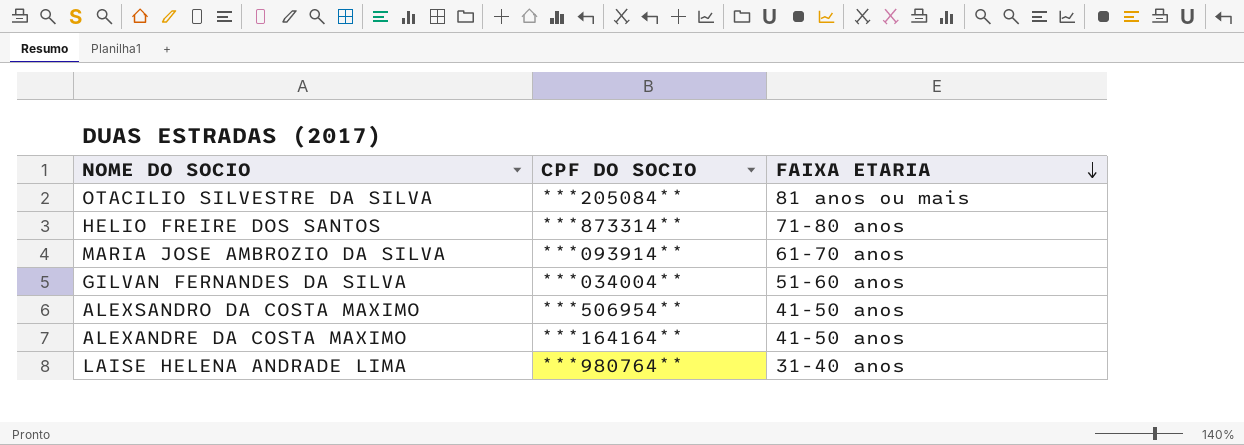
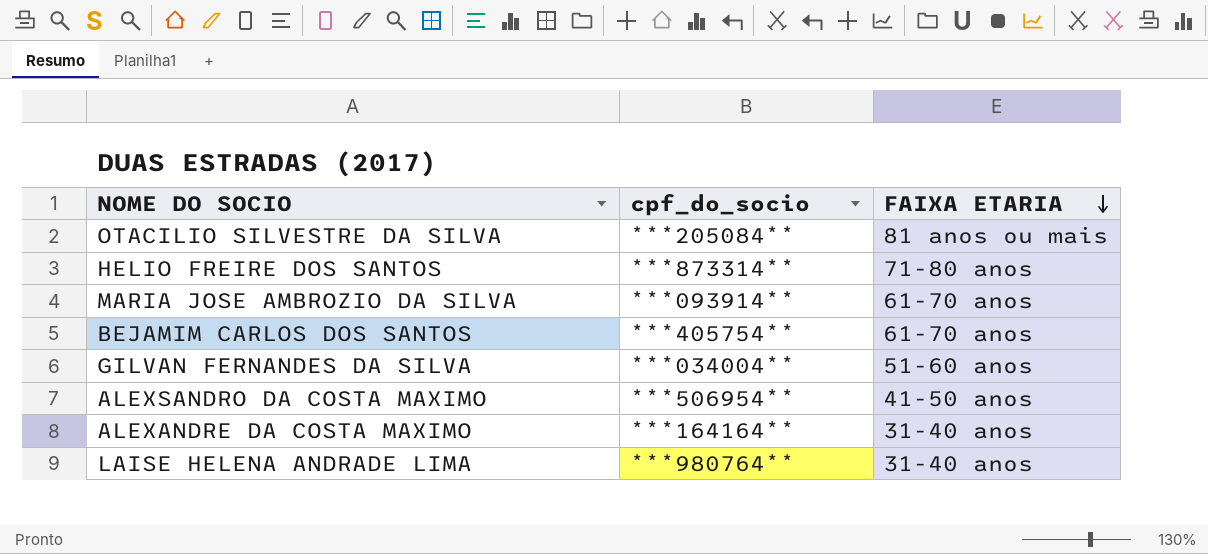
column name: CPF DO SOCIO -> cpf_do_socio
row BEJAMIM CARLOS DOS SANTOS: none -> ***405754** | 61-70 anos
ALEXANDRE DA COSTA MAXIMO | FAIXA ETARIA: 41-50 anos -> 31-40 anos

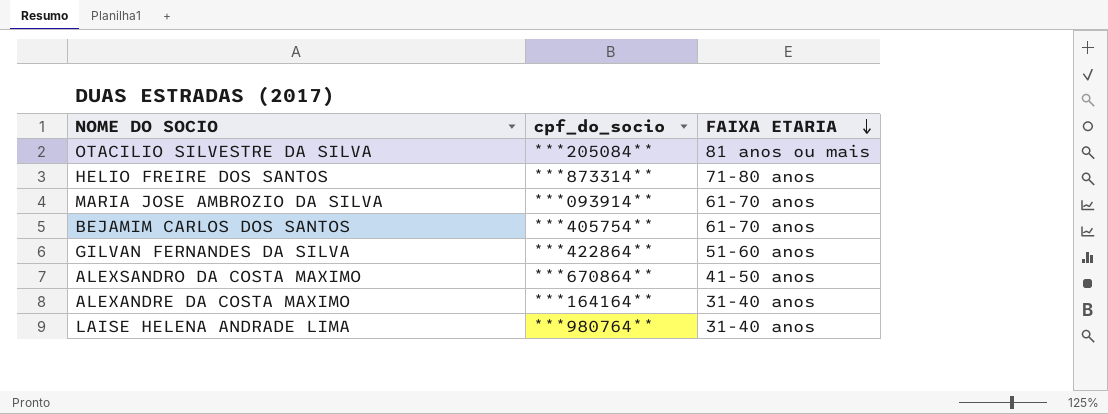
GILVAN FERNANDES DA SILVA | cpf_do_socio: ***034004** -> ***422864**
ALEXSANDRO DA COSTA MAXIMO | cpf_do_socio: ***506954** -> ***670864**

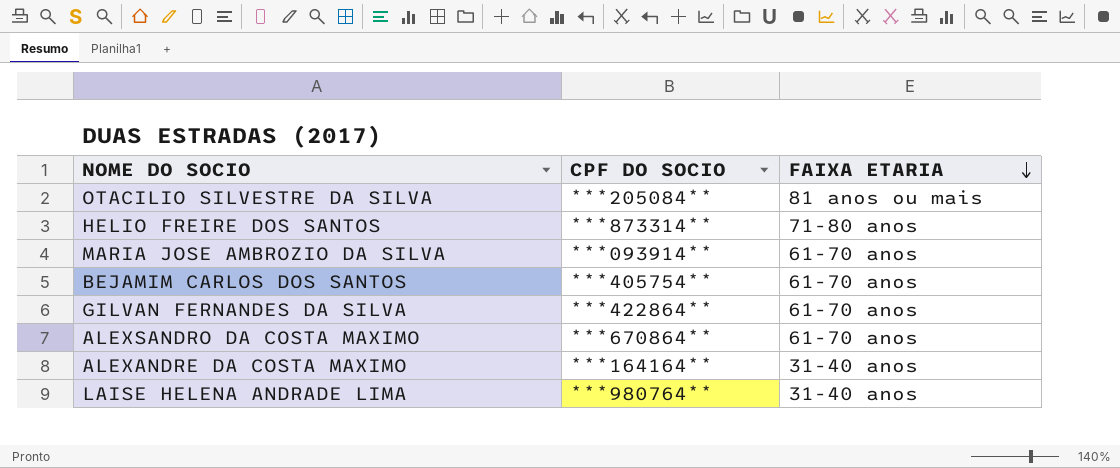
column name: cpf_do_socio -> CPF DO SOCIO
GILVAN FERNANDES DA SILVA | FAIXA ETARIA: 51-60 anos -> 61-70 anos
ALEXSANDRO DA COSTA MAXIMO | FAIXA ETARIA: 41-50 anos -> 61-70 anos

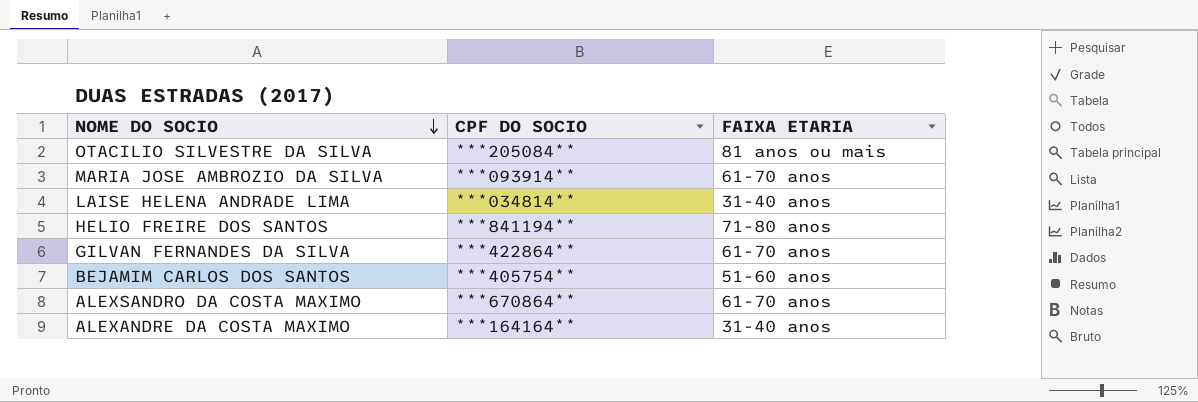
row order: FAIXA ETARIA descending -> NOME DO SOCIO descending
LAISE HELENA ANDRADE LIMA | CPF DO SOCIO: ***980764** -> ***034814**
HELIO FREIRE DOS SANTOS | CPF DO SOCIO: ***873314** -> ***841194**
BEJAMIM CARLOS DOS SANTOS | FAIXA ETARIA: 61-70 anos -> 51-60 anos

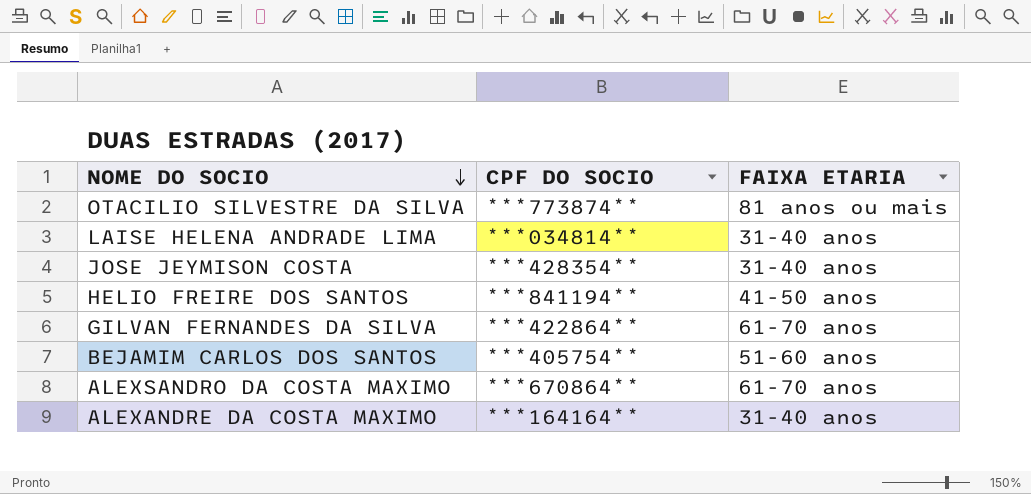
row MARIA JOSE AMBROZIO DA SILVA: ***093914** | 61-70 anos -> none
OTACILIO SILVESTRE DA SILVA | CPF DO SOCIO: ***205084** -> ***773874**
row JOSE JEYMISON COSTA: none -> ***428354** | 31-40 anos
HELIO FREIRE DOS SANTOS | FAIXA ETARIA: 71-80 anos -> 41-50 anos

